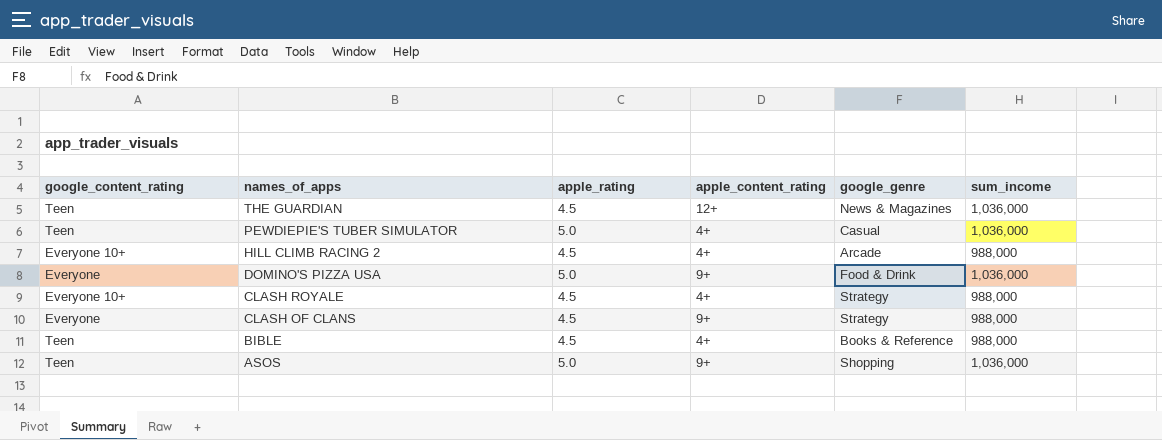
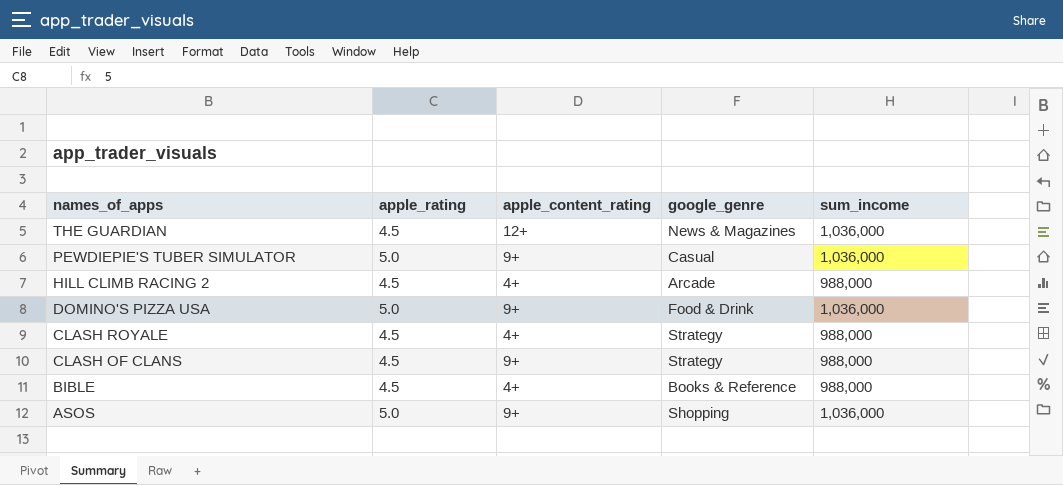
column google_content_rating | position: 1 -> none
PEWDIEPIE'S TUBER SIMULATOR | apple_content_rating: 4+ -> 9+

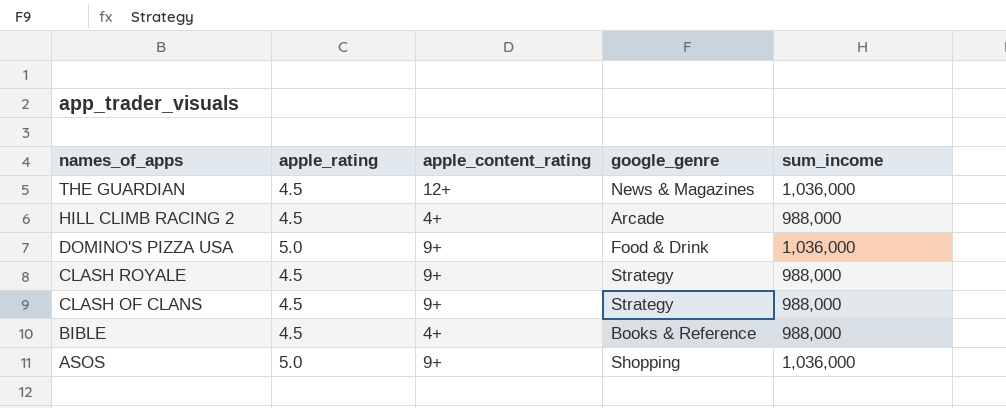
row PEWDIEPIE'S TUBER SIMULATOR: 5.0 | 9+ | Casual | 1,036,000 -> none
CLASH ROYALE | apple_content_rating: 4+ -> 9+

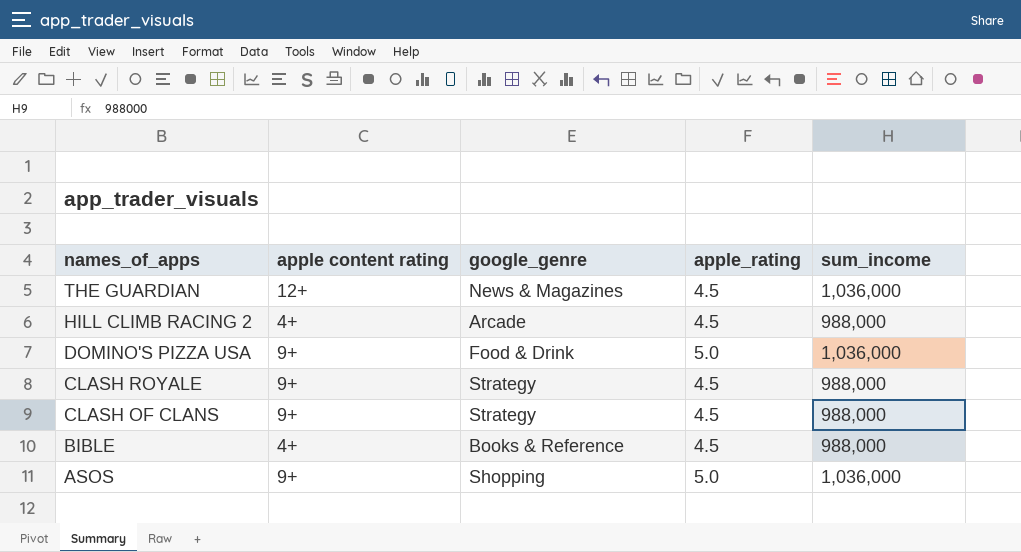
column name: apple_content_rating -> apple content rating
column apple_rating | position: 2 -> 4

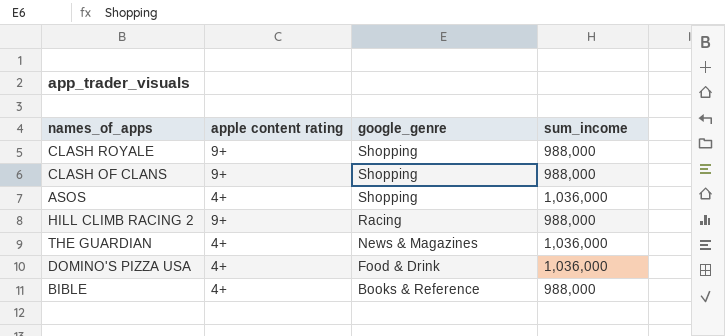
row order: names_of_apps descending -> google_genre descending
column apple_rating | position: 4 -> none
CLASH ROYALE | google_genre: Strategy -> Shopping
CLASH OF CLANS | google_genre: Strategy -> Shopping
ASOS | apple content rating: 9+ -> 4+
HILL CLIMB RACING 2 | apple content rating: 4+ -> 9+
HILL CLIMB RACING 2 | google_genre: Arcade -> Racing
THE GUARDIAN | apple content rating: 12+ -> 4+
DOMINO'S PIZZA USA | apple content rating: 9+ -> 4+

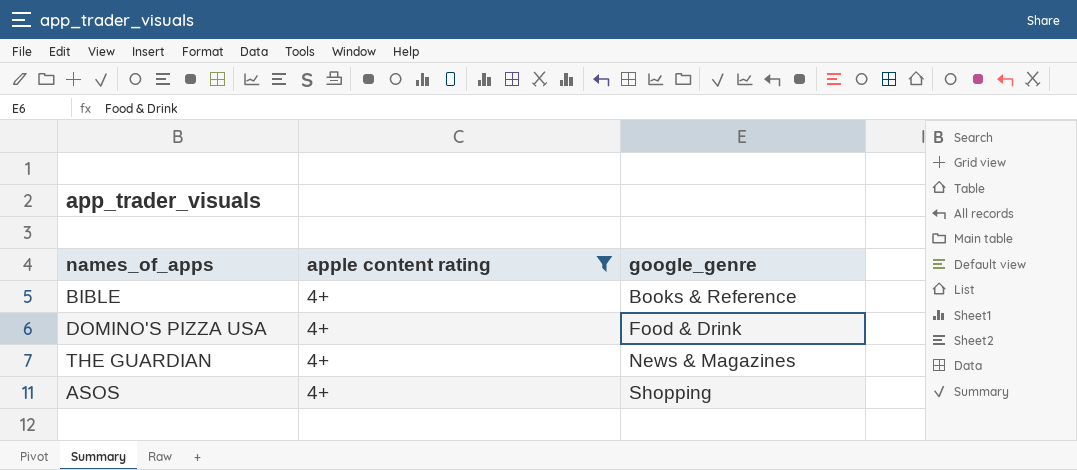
filter: none -> apple content rating = 4+
row order: google_genre descending -> google_genre ascending
column sum_income | position: 4 -> none

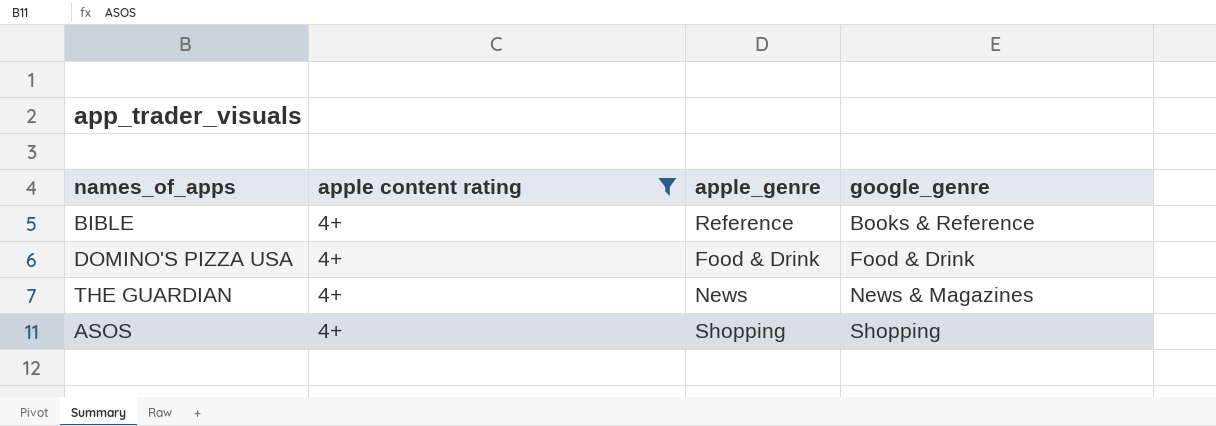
column apple_genre | position: none -> 3

